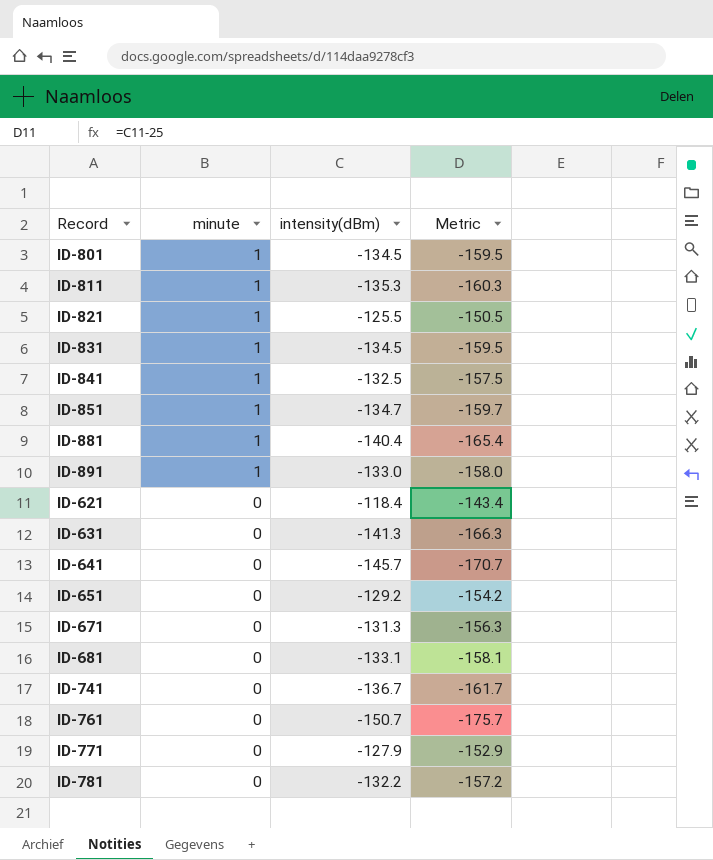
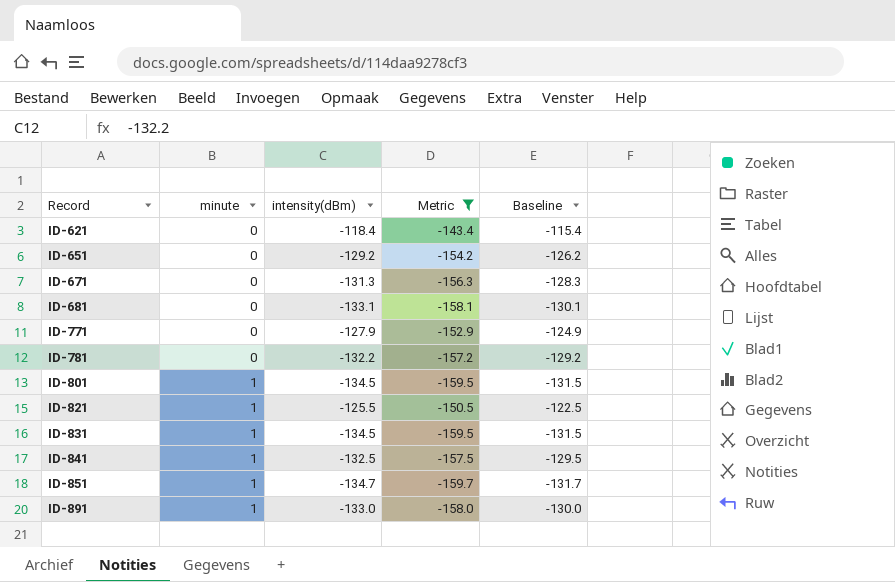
filter: none -> Metric >= -159.7
row order: minute descending -> Record ascending
column Baseline | formula: none -> [intensity(dBm)] + 3

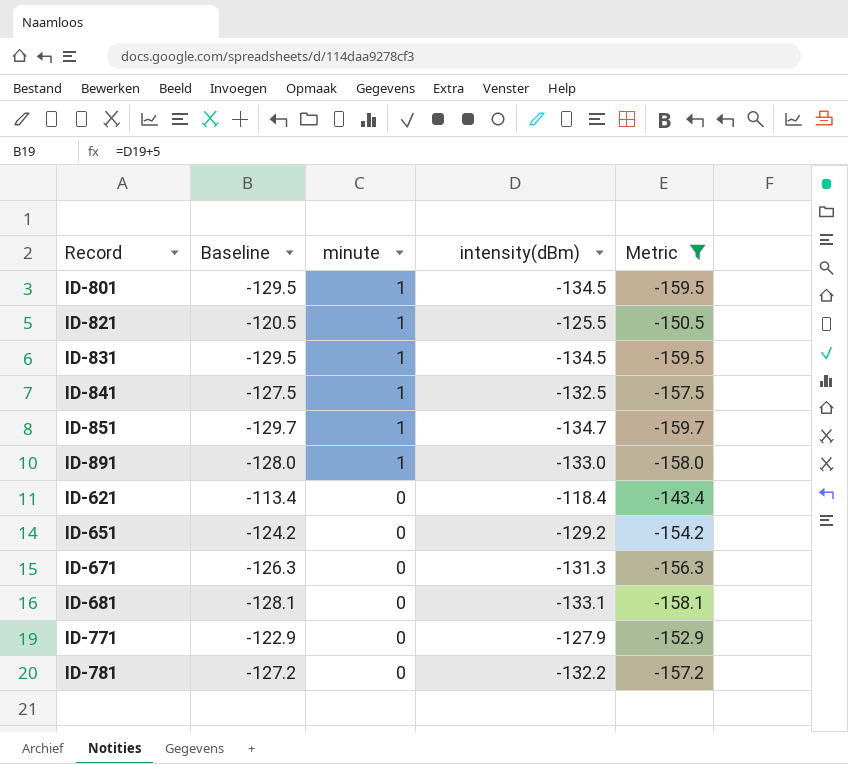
row order: Record ascending -> minute descending
column Baseline | formula: [intensity(dBm)] + 3 -> [intensity(dBm)] + 5
column Baseline | position: 5 -> 2

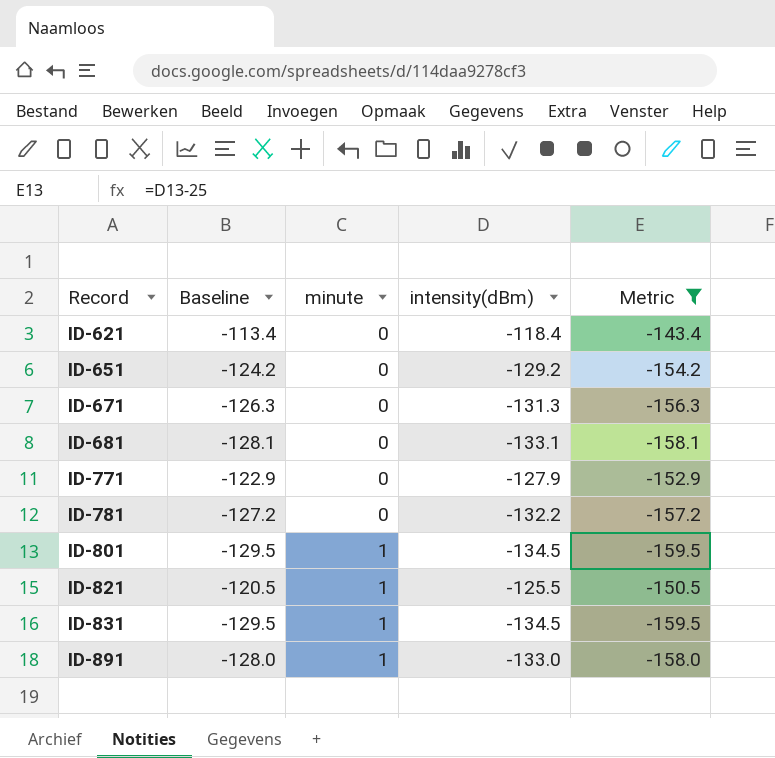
row order: minute descending -> Record ascending
row ID-841: -127.5 | 1 | -132.5 | -157.5 -> none
row ID-851: -129.7 | 1 | -134.7 | -159.7 -> none

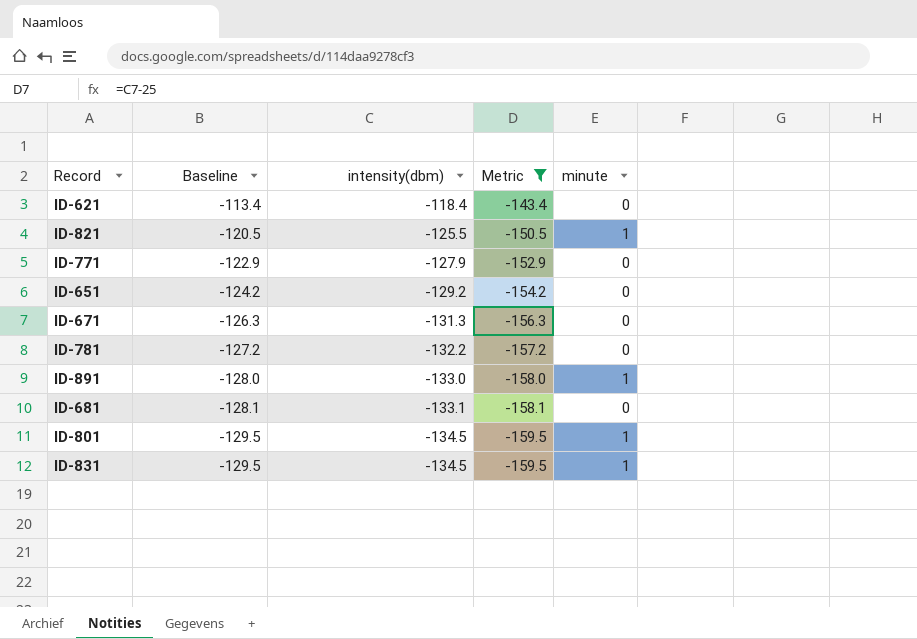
row order: Record ascending -> Baseline descending
column name: intensity(dBm) -> intensity(dbm)
column minute | position: 3 -> 5

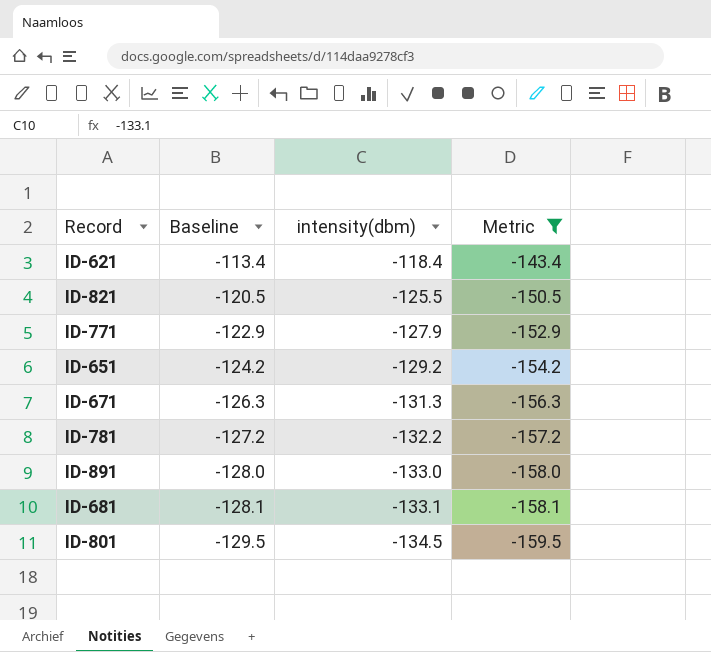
column minute | position: 5 -> none
row ID-831: -129.5 | -134.5 | -159.5 | 1 -> none

